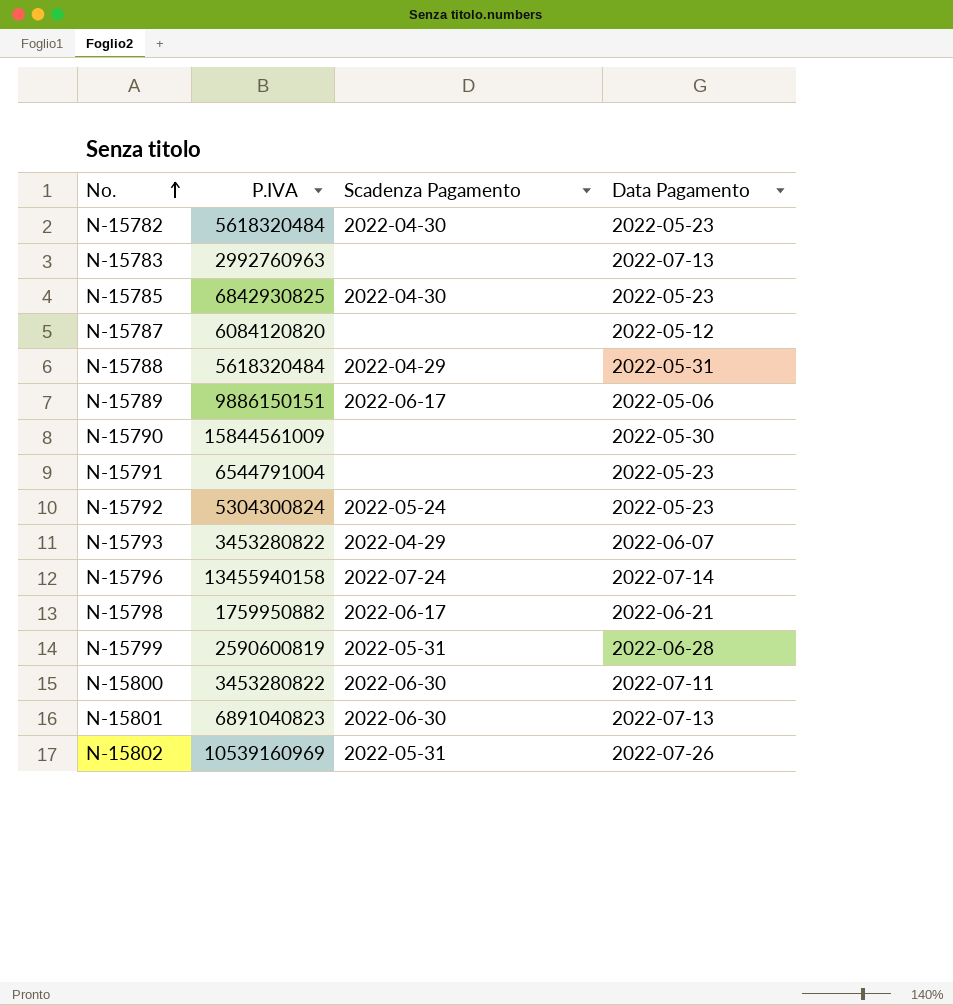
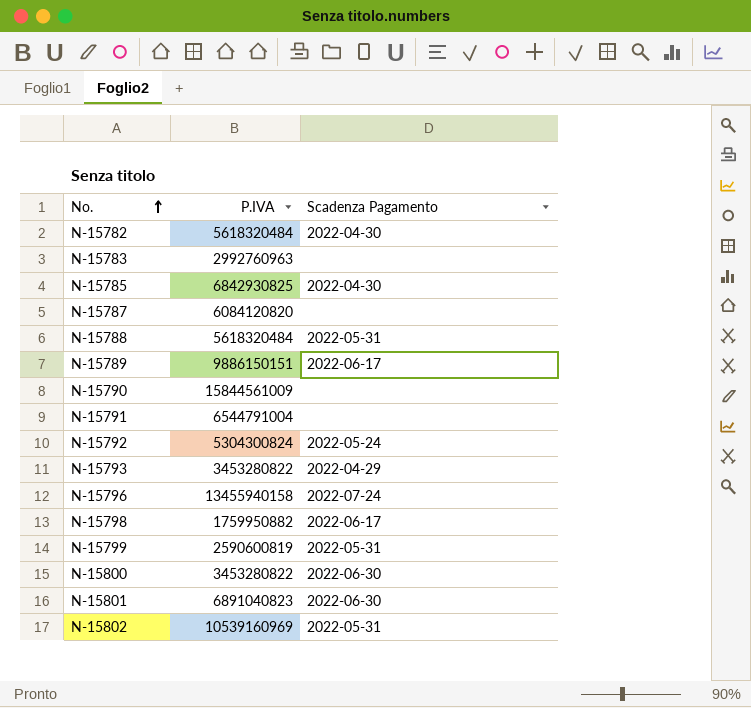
column Data Pagamento | position: 4 -> none
N-15788 | Scadenza Pagamento: 2022-04-29 -> 2022-05-31

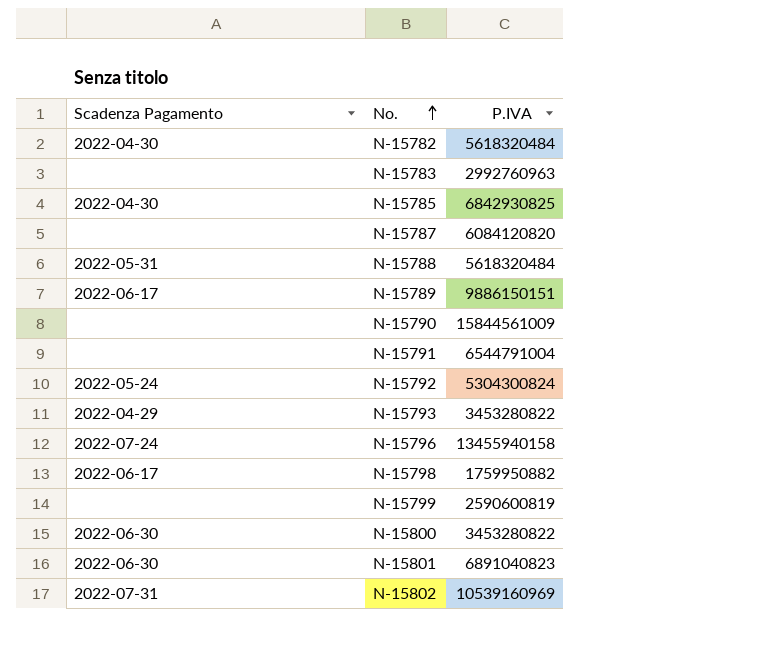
column Scadenza Pagamento | position: 3 -> 1
N-15799 | Scadenza Pagamento: 2022-05-31 -> none
N-15802 | Scadenza Pagamento: 2022-05-31 -> 2022-07-31

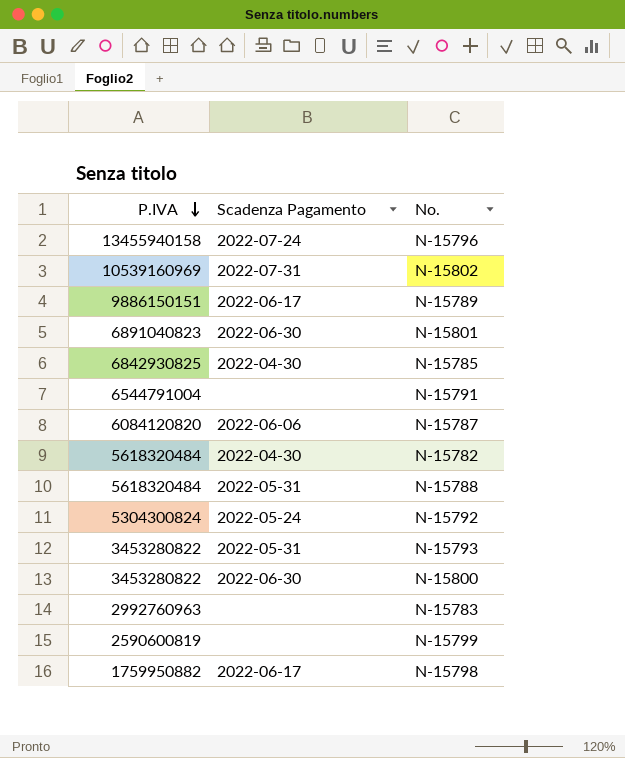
row order: No. ascending -> P.IVA descending
column P.IVA | position: 3 -> 1
row N-15790: none | 15844561009 -> none
N-15787 | Scadenza Pagamento: none -> 2022-06-06
N-15793 | Scadenza Pagamento: 2022-04-29 -> 2022-05-31

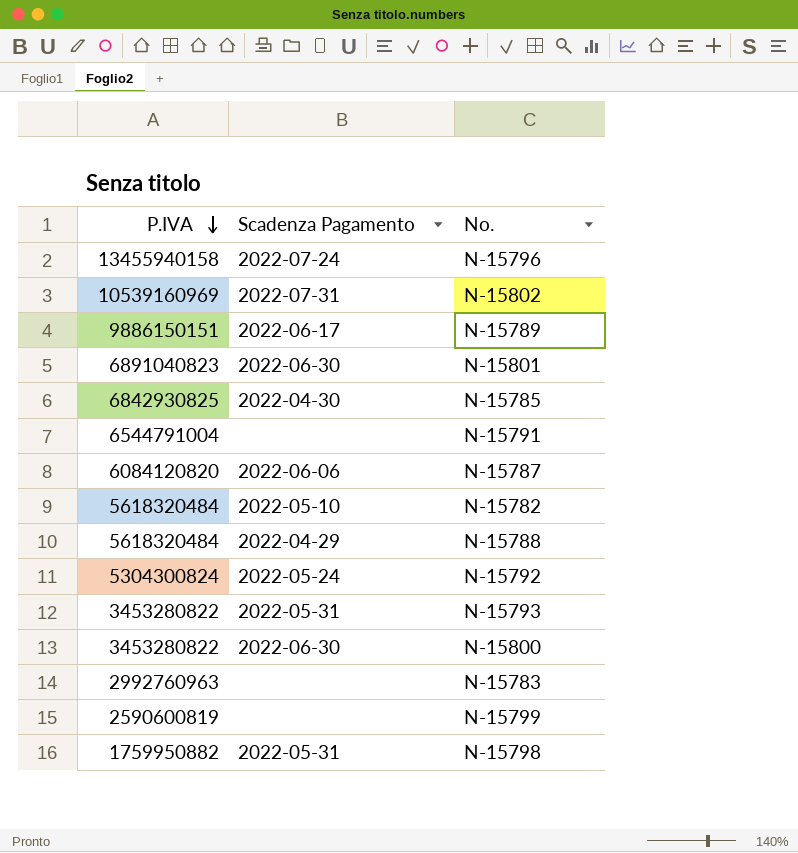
N-15782 | Scadenza Pagamento: 2022-04-30 -> 2022-05-10
N-15788 | Scadenza Pagamento: 2022-05-31 -> 2022-04-29
N-15798 | Scadenza Pagamento: 2022-06-17 -> 2022-05-31

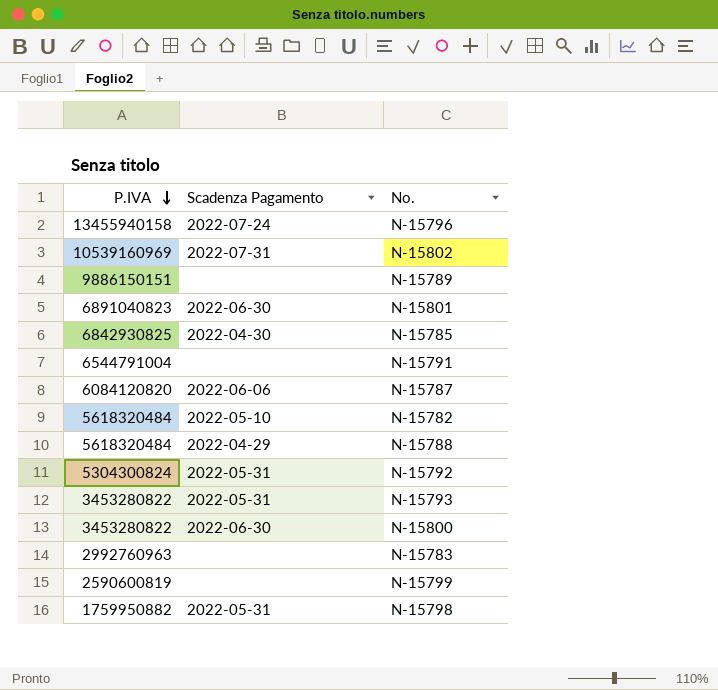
N-15789 | Scadenza Pagamento: 2022-06-17 -> none
N-15792 | Scadenza Pagamento: 2022-05-24 -> 2022-05-31

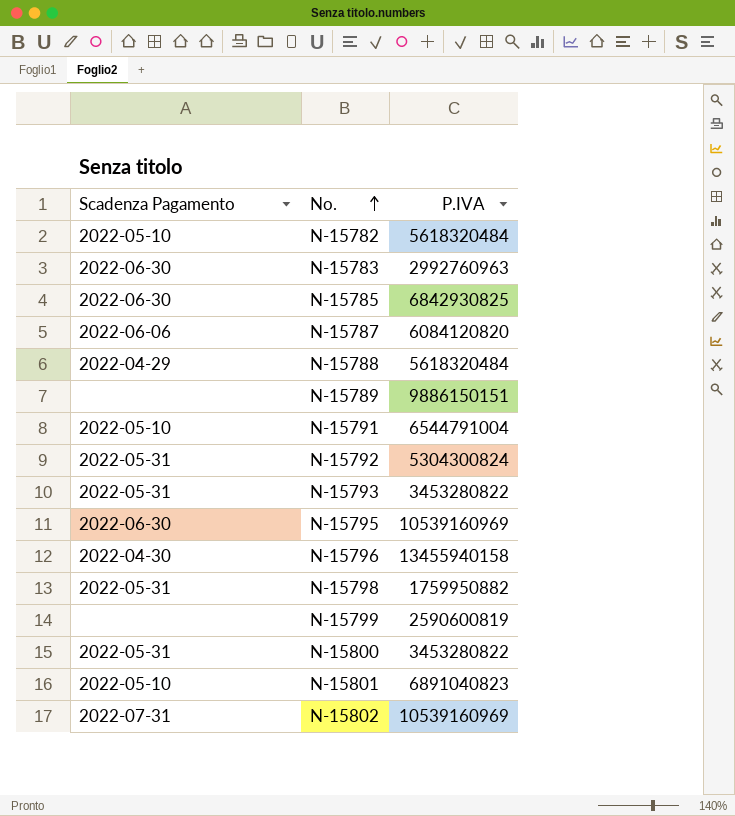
row order: P.IVA descending -> No. ascending
column P.IVA | position: 1 -> 3
N-15783 | Scadenza Pagamento: none -> 2022-06-30
N-15785 | Scadenza Pagamento: 2022-04-30 -> 2022-06-30
N-15791 | Scadenza Pagamento: none -> 2022-05-10
row N-15795: none -> 2022-06-30 | 10539160969
N-15796 | Scadenza Pagamento: 2022-07-24 -> 2022-04-30
N-15800 | Scadenza Pagamento: 2022-06-30 -> 2022-05-31
N-15801 | Scadenza Pagamento: 2022-06-30 -> 2022-05-10

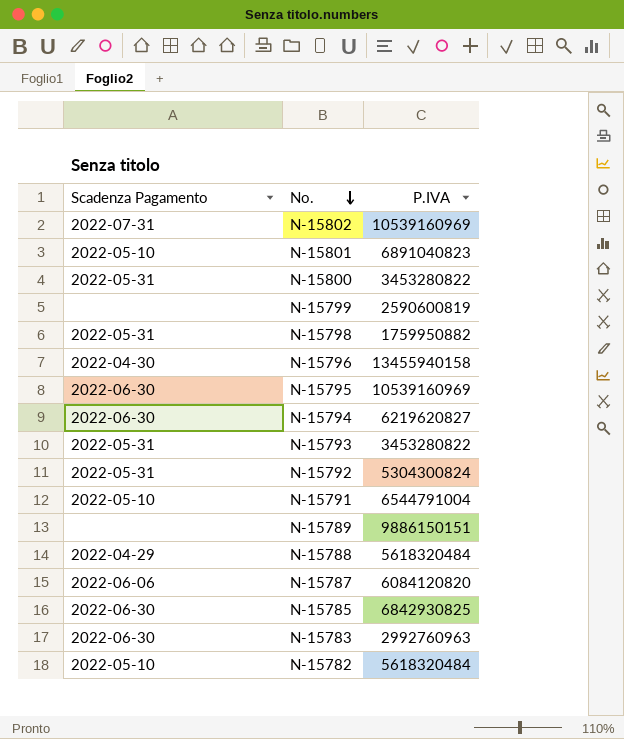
row order: No. ascending -> No. descending
row N-15794: none -> 2022-06-30 | 6219620827

